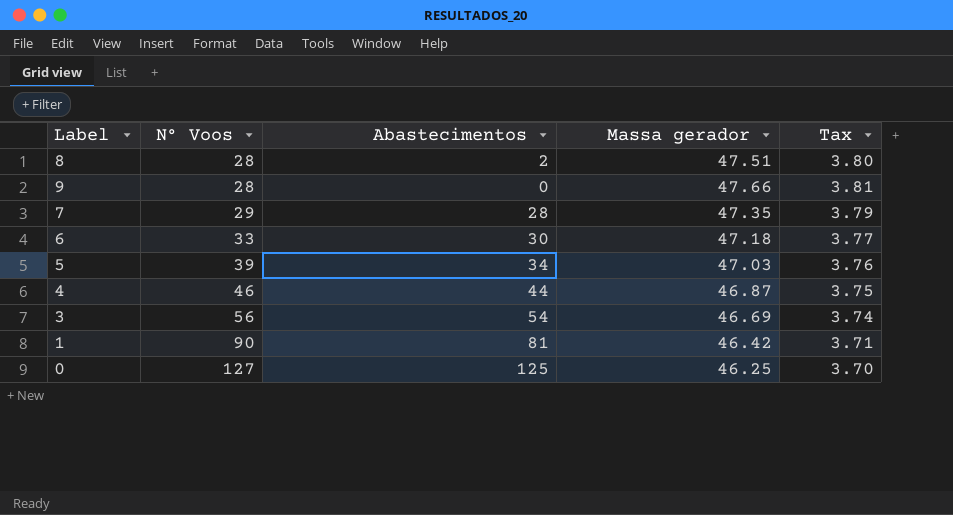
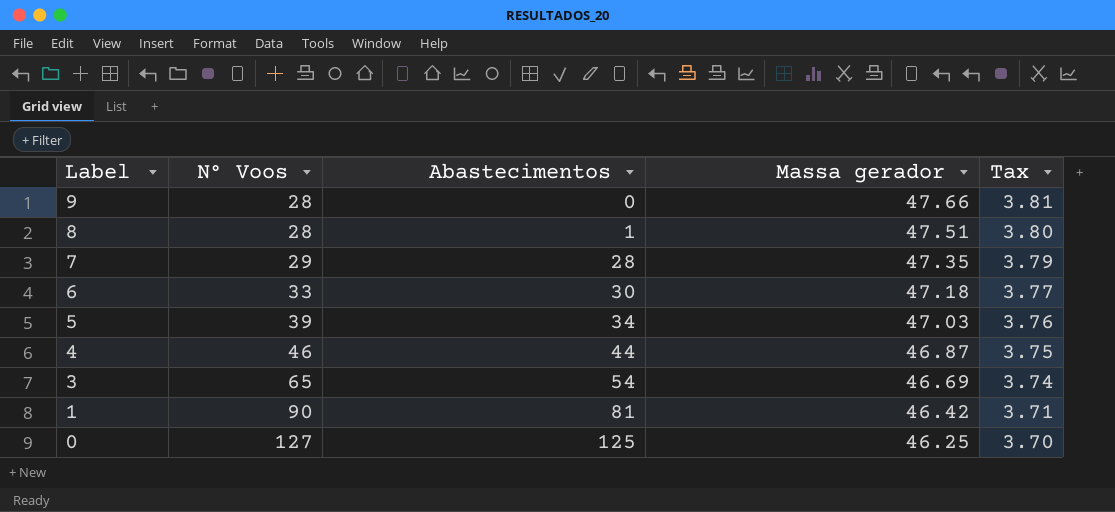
row order: N° Voos ascending -> Label descending
8 | Abastecimentos: 2 -> 1
3 | N° Voos: 56 -> 65

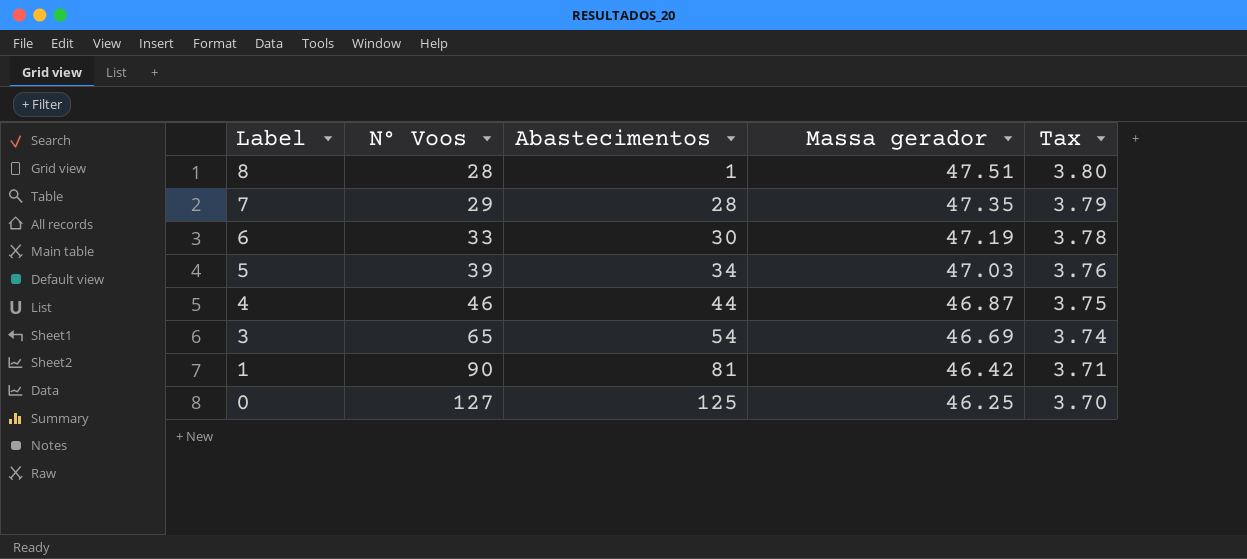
row 9: 28 | 0 | 47.66 | 3.81 -> none
6 | Massa gerador: 47.18 -> 47.19
6 | Tax: 3.77 -> 3.78

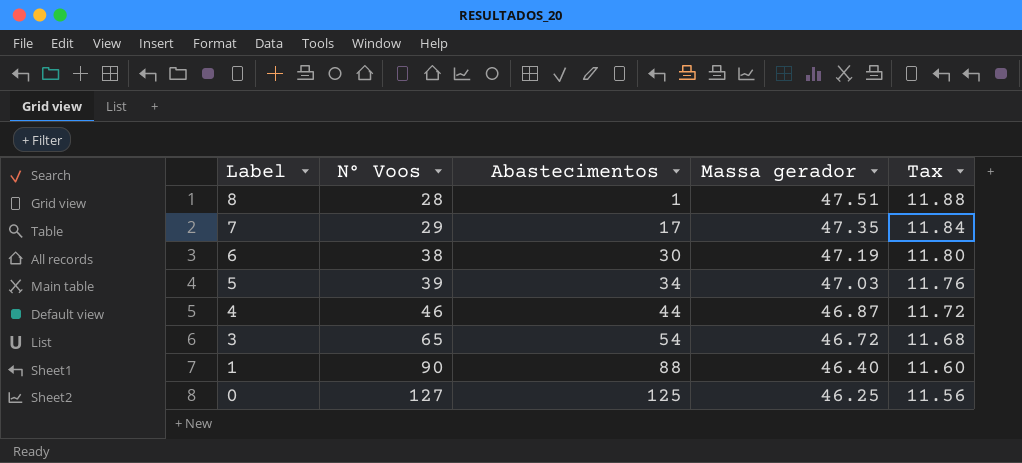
column Tax | formula: [Massa gerador] * 0.08 -> [Massa gerador] * 0.25
7 | Abastecimentos: 28 -> 17
6 | N° Voos: 33 -> 38
3 | Massa gerador: 46.69 -> 46.72
1 | Abastecimentos: 81 -> 88
1 | Massa gerador: 46.42 -> 46.40

